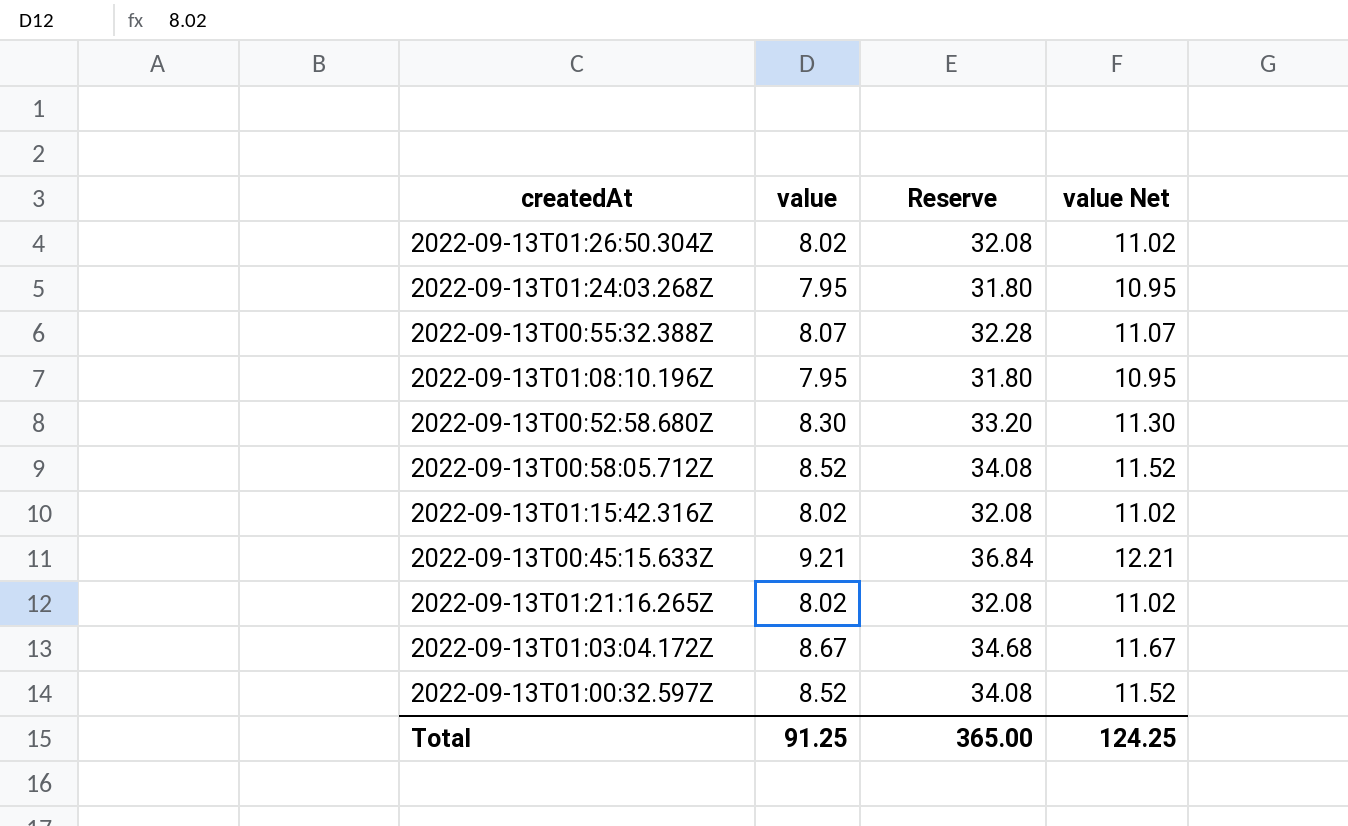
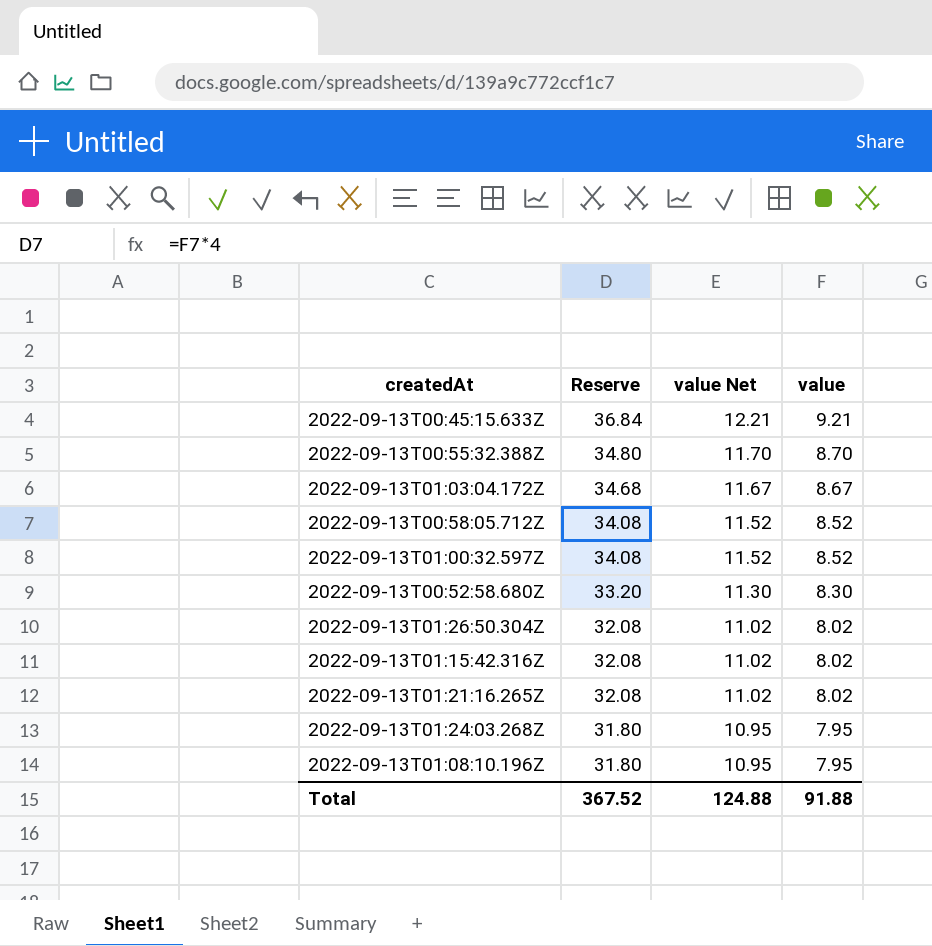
row order: none -> Reserve descending
column value | position: 2 -> 4
2022-09-13T00:55:32.388Z | Reserve: 32.28 -> 34.80
2022-09-13T00:55:32.388Z | value Net: 11.07 -> 11.70
2022-09-13T00:55:32.388Z | value: 8.07 -> 8.70
Total | Reserve: 365.00 -> 367.52
Total | value Net: 124.25 -> 124.88
Total | value: 91.25 -> 91.88

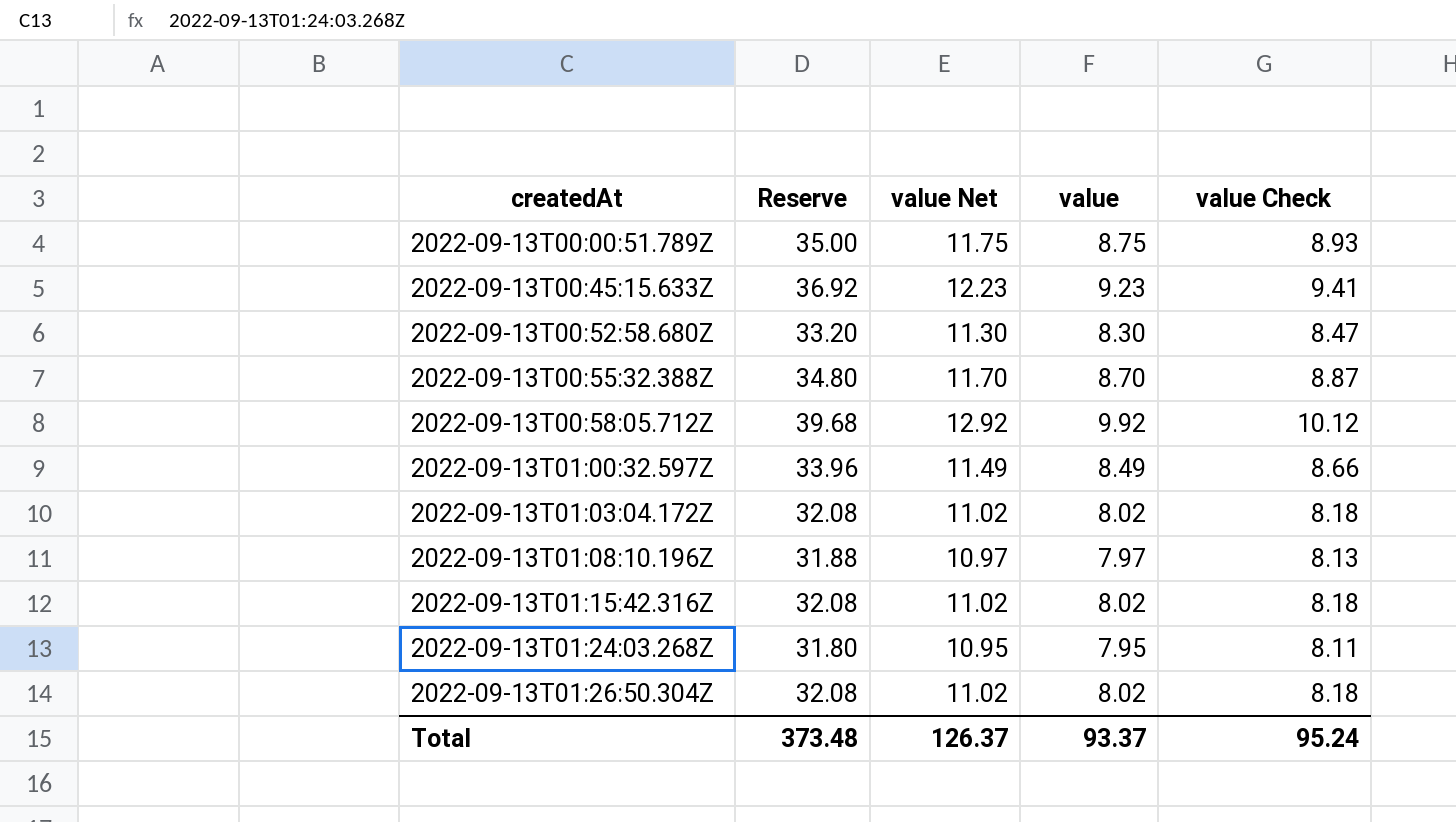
row order: Reserve descending -> createdAt ascending
column value Check | formula: none -> [value] * 1.02
row 2022-09-13T01:21:16.265Z: 32.08 | 11.02 | 8.02 -> none
row 2022-09-13T00:00:51.789Z: none -> 35.00 | 11.75 | 8.75 | 8.93
2022-09-13T00:45:15.633Z | Reserve: 36.84 -> 36.92
2022-09-13T00:45:15.633Z | value Net: 12.21 -> 12.23
2022-09-13T00:45:15.633Z | value: 9.21 -> 9.23
2022-09-13T00:58:05.712Z | Reserve: 34.08 -> 39.68
2022-09-13T00:58:05.712Z | value Net: 11.52 -> 12.92
2022-09-13T00:58:05.712Z | value: 8.52 -> 9.92
2022-09-13T01:00:32.597Z | Reserve: 34.08 -> 33.96
2022-09-13T01:00:32.597Z | value Net: 11.52 -> 11.49
2022-09-13T01:00:32.597Z | value: 8.52 -> 8.49
2022-09-13T01:03:04.172Z | Reserve: 34.68 -> 32.08
2022-09-13T01:03:04.172Z | value Net: 11.67 -> 11.02
2022-09-13T01:03:04.172Z | value: 8.67 -> 8.02
2022-09-13T01:08:10.196Z | Reserve: 31.80 -> 31.88
2022-09-13T01:08:10.196Z | value Net: 10.95 -> 10.97
2022-09-13T01:08:10.196Z | value: 7.95 -> 7.97
Total | Reserve: 367.52 -> 373.48
Total | value Net: 124.88 -> 126.37
Total | value: 91.88 -> 93.37

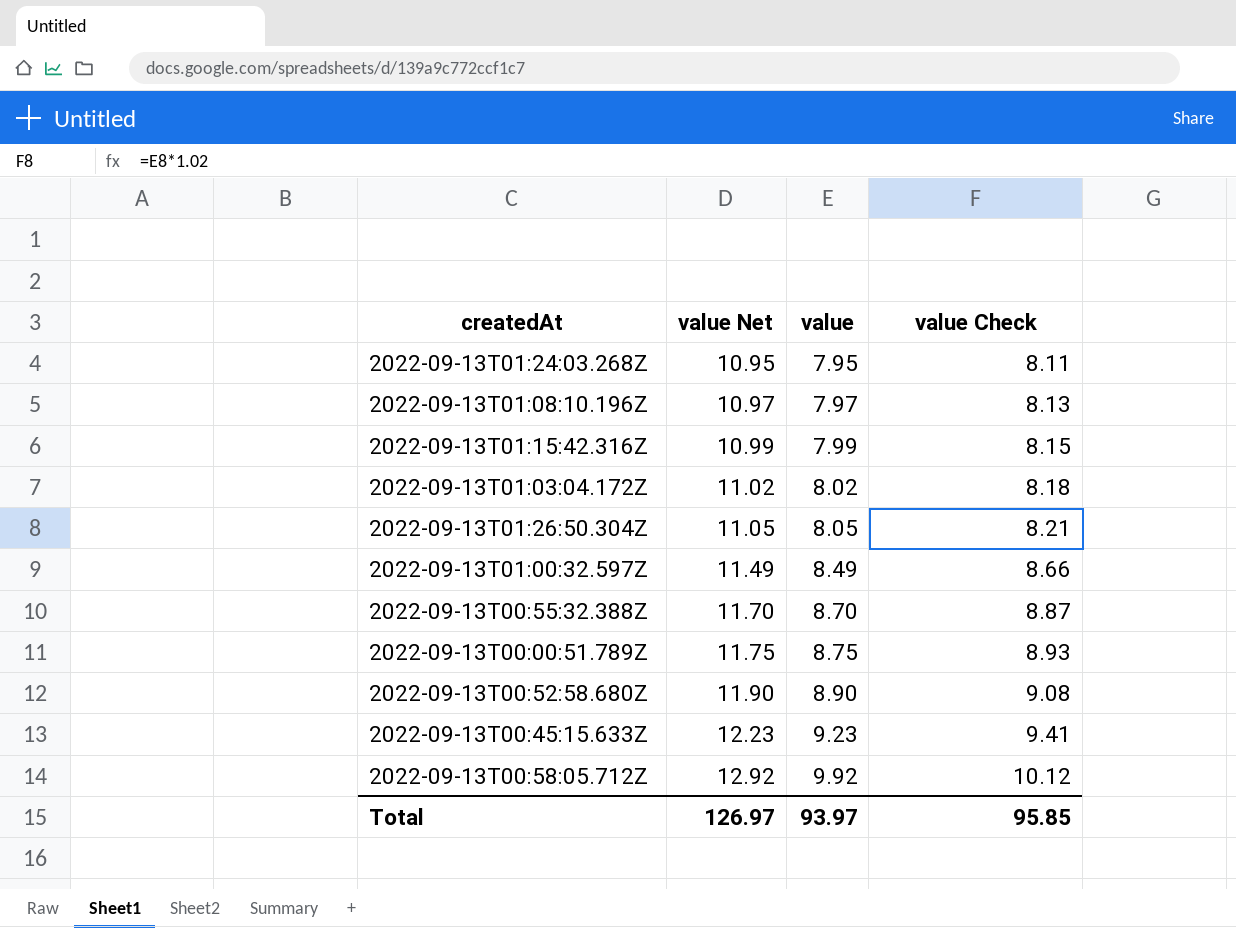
row order: createdAt ascending -> value Net ascending
column Reserve | formula: [value] * 4 -> none
2022-09-13T01:15:42.316Z | value Net: 11.02 -> 10.99
2022-09-13T01:15:42.316Z | value: 8.02 -> 7.99
2022-09-13T01:15:42.316Z | value Check: 8.18 -> 8.15
2022-09-13T01:26:50.304Z | value Net: 11.02 -> 11.05
2022-09-13T01:26:50.304Z | value: 8.02 -> 8.05
2022-09-13T01:26:50.304Z | value Check: 8.18 -> 8.21
2022-09-13T00:52:58.680Z | value Net: 11.30 -> 11.90
2022-09-13T00:52:58.680Z | value: 8.30 -> 8.90
2022-09-13T00:52:58.680Z | value Check: 8.47 -> 9.08
Total | value Net: 126.37 -> 126.97
Total | value: 93.37 -> 93.97
Total | value Check: 95.24 -> 95.85

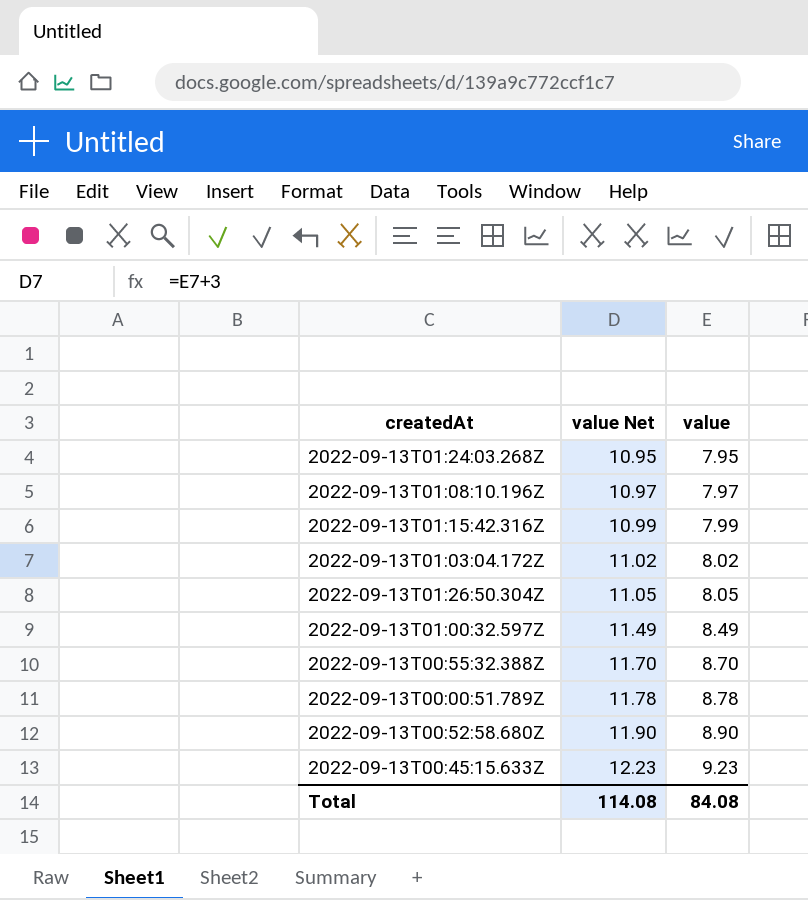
column value Check | formula: [value] * 1.02 -> none
row 2022-09-13T00:58:05.712Z: 12.92 | 9.92 | 10.12 -> none
2022-09-13T00:00:51.789Z | value Net: 11.75 -> 11.78
2022-09-13T00:00:51.789Z | value: 8.75 -> 8.78
Total | value Net: 126.97 -> 114.08
Total | value: 93.97 -> 84.08

